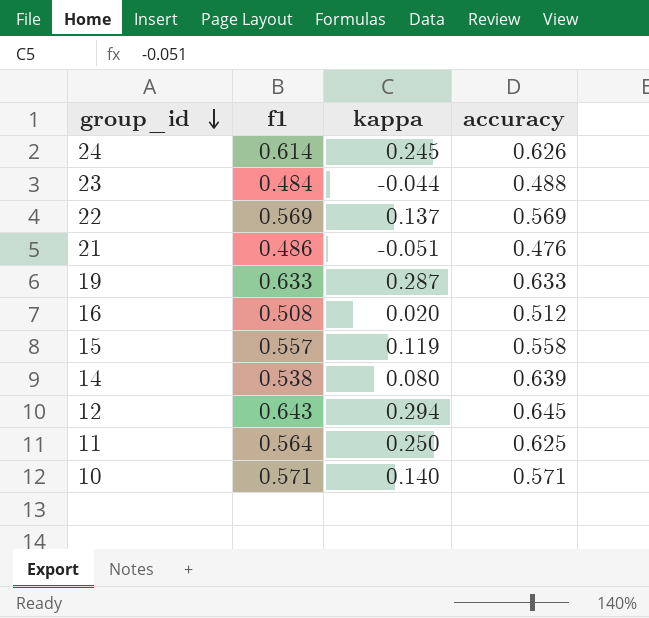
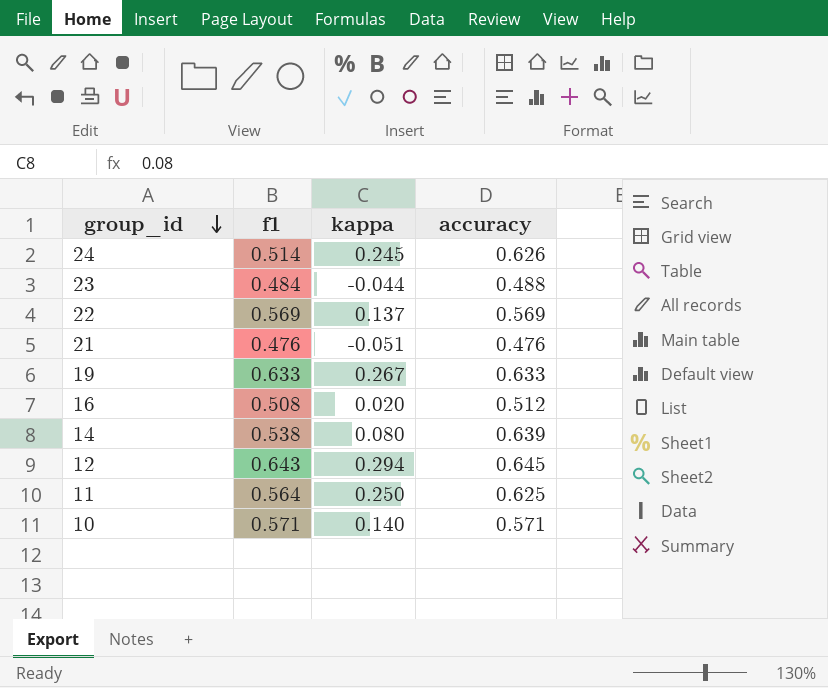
row 15: 0.557 | 0.119 | 0.558 -> none
24 | f1: 0.614 -> 0.514
21 | f1: 0.486 -> 0.476
19 | kappa: 0.287 -> 0.267

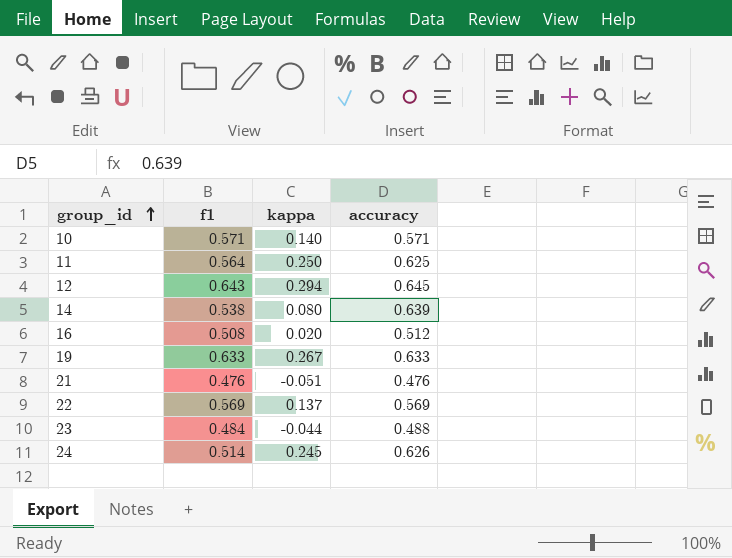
row order: group_id descending -> group_id ascending

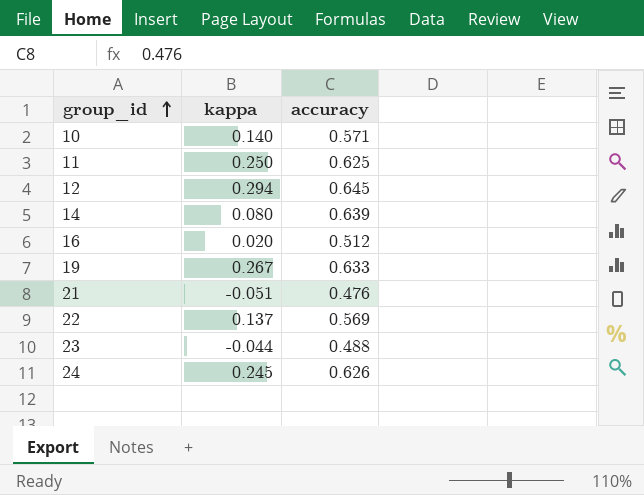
column f1 | position: 2 -> none

